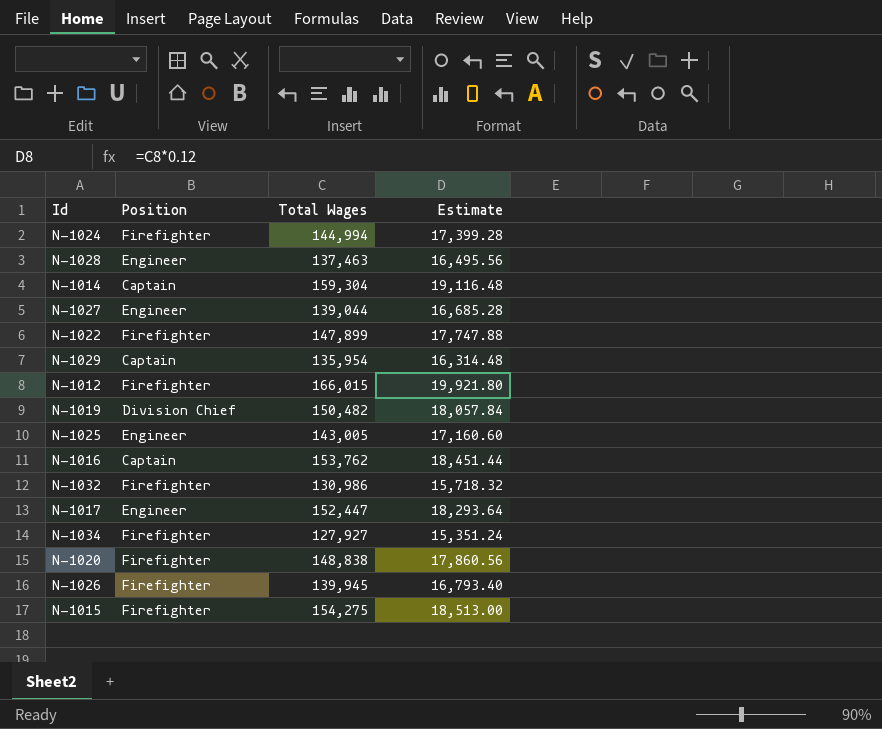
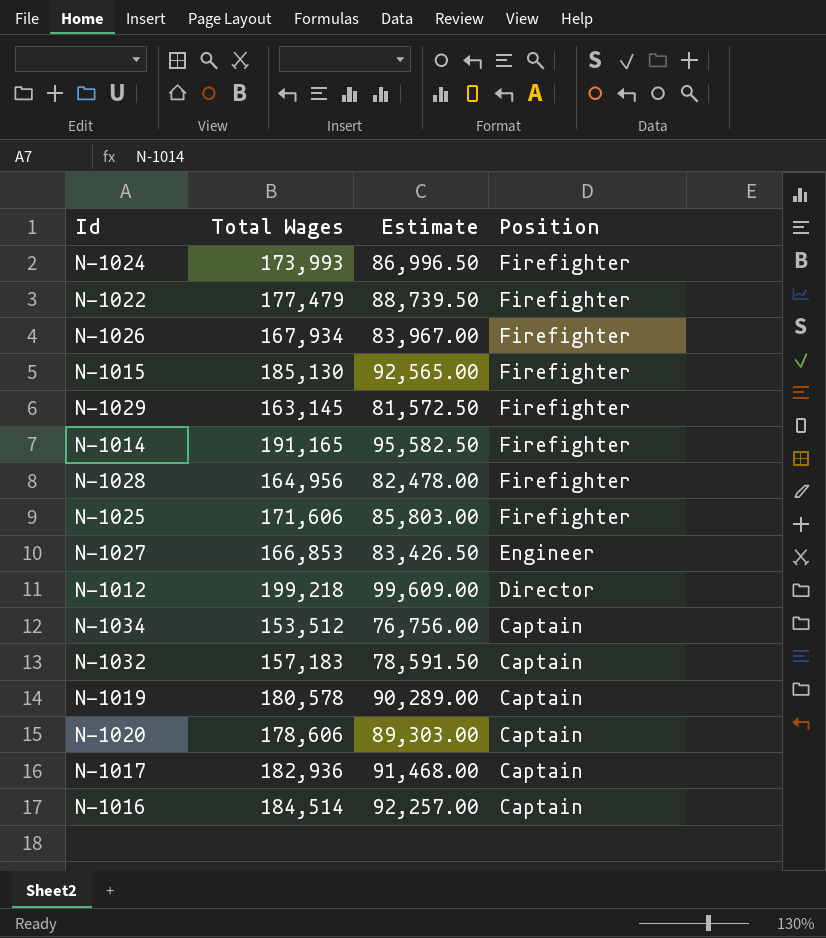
row order: none -> Position descending
column Estimate | formula: [Total Wages] * 0.12 -> [Total Wages] * 0.5
column Position | position: 2 -> 4
N-1024 | Total Wages: 144,994 -> 173,993
N-1022 | Total Wages: 147,899 -> 177,479
N-1026 | Total Wages: 139,945 -> 167,934
N-1015 | Total Wages: 154,275 -> 185,130
N-1029 | Total Wages: 135,954 -> 163,145
N-1029 | Position: Captain -> Firefighter
N-1014 | Total Wages: 159,304 -> 191,165
N-1014 | Position: Captain -> Firefighter
N-1028 | Total Wages: 137,463 -> 164,956
N-1028 | Position: Engineer -> Firefighter
N-1025 | Total Wages: 143,005 -> 171,606
N-1025 | Position: Engineer -> Firefighter
N-1027 | Total Wages: 139,044 -> 166,853
N-1012 | Total Wages: 166,015 -> 199,218
N-1012 | Position: Firefighter -> Director
N-1034 | Total Wages: 127,927 -> 153,512
N-1034 | Position: Firefighter -> Captain
N-1032 | Total Wages: 130,986 -> 157,183
N-1032 | Position: Firefighter -> Captain
N-1019 | Total Wages: 150,482 -> 180,578
N-1019 | Position: Division Chief -> Captain
N-1020 | Total Wages: 148,838 -> 178,606
N-1020 | Position: Firefighter -> Captain
N-1017 | Total Wages: 152,447 -> 182,936
N-1017 | Position: Engineer -> Captain
N-1016 | Total Wages: 153,762 -> 184,514

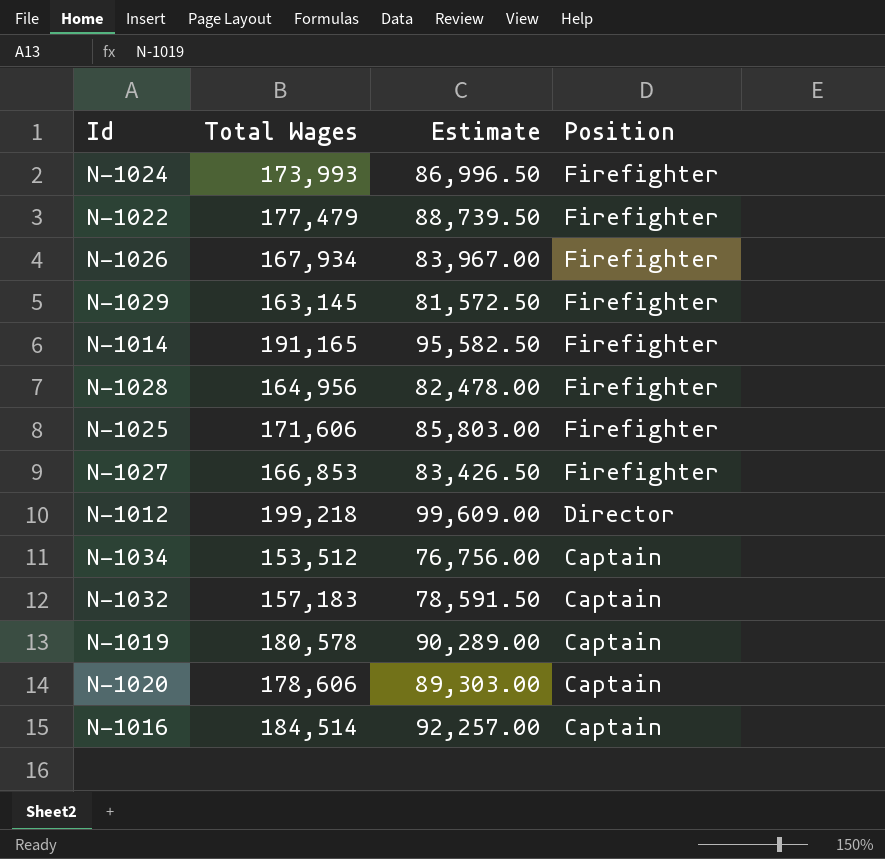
row N-1015: 185,130 | 92,565.00 | Firefighter -> none
row N-1017: 182,936 | 91,468.00 | Captain -> none
N-1027 | Position: Engineer -> Firefighter

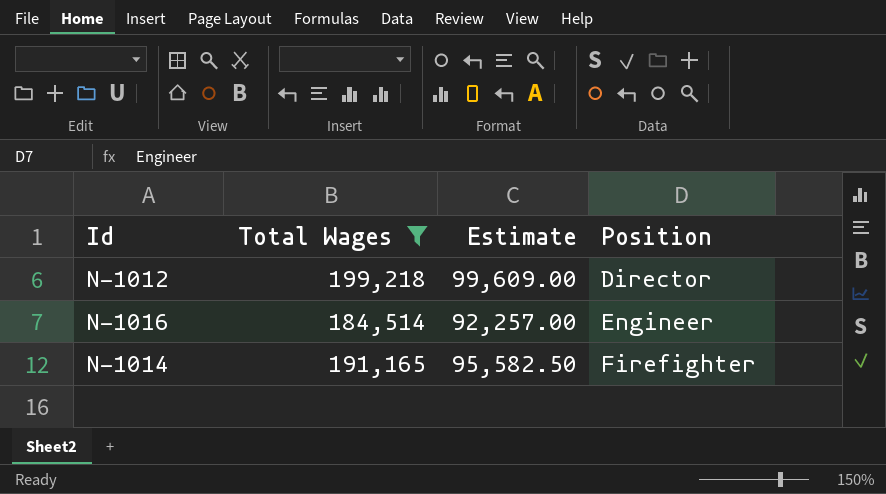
filter: none -> Total Wages >= 184,514
row order: Position descending -> Position ascending
N-1016 | Position: Captain -> Engineer

